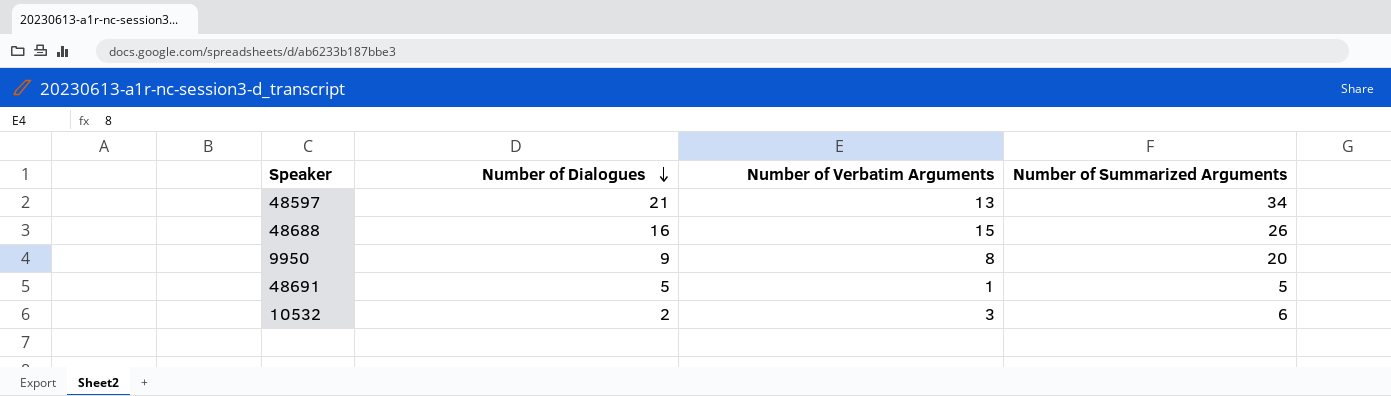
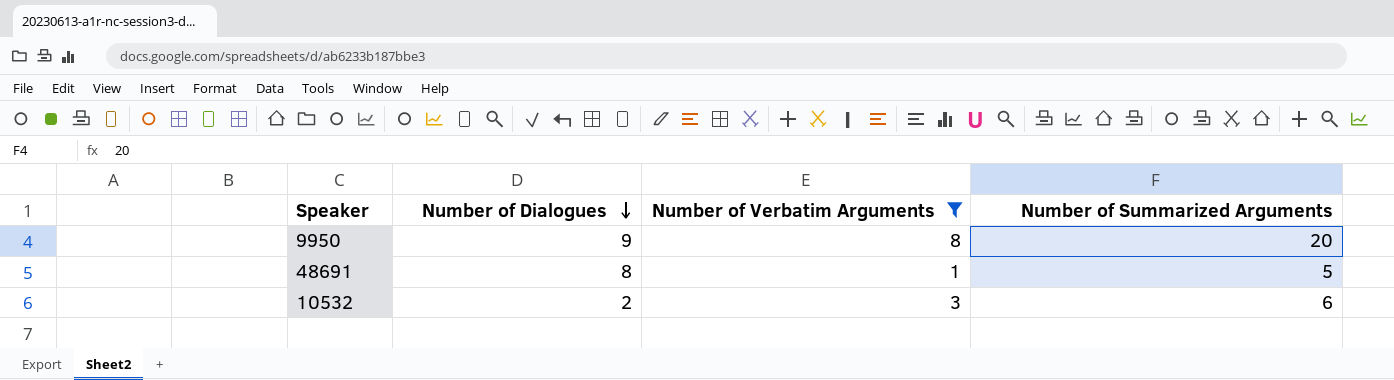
filter: none -> Number of Verbatim Arguments <= 8
48691 | Number of Dialogues: 5 -> 8

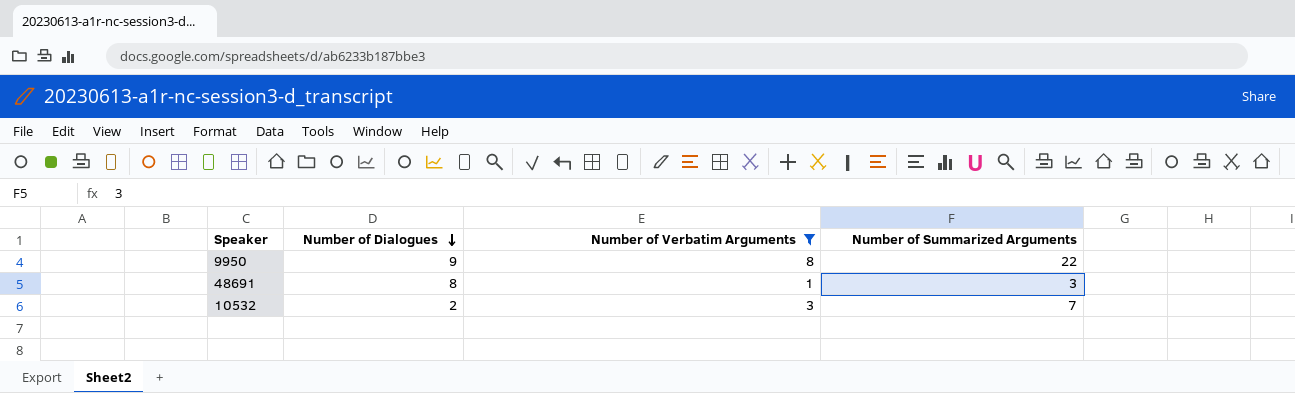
9950 | Number of Summarized Arguments: 20 -> 22
48691 | Number of Summarized Arguments: 5 -> 3
10532 | Number of Summarized Arguments: 6 -> 7

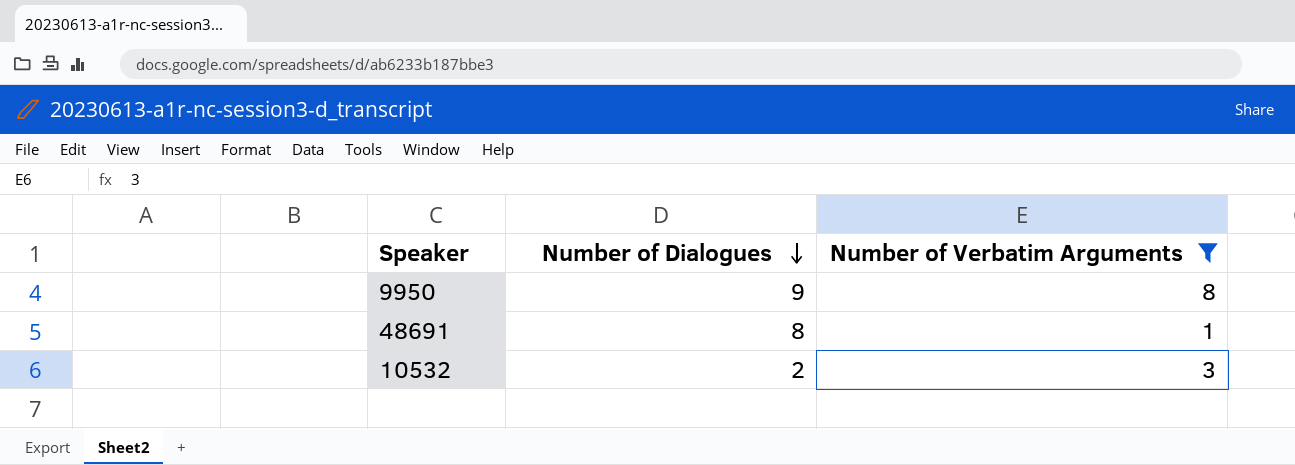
column Number of Summarized Arguments | position: 4 -> none

